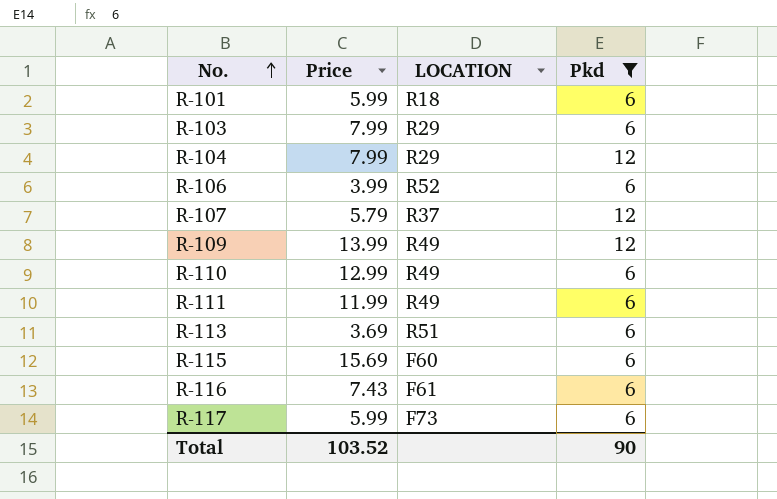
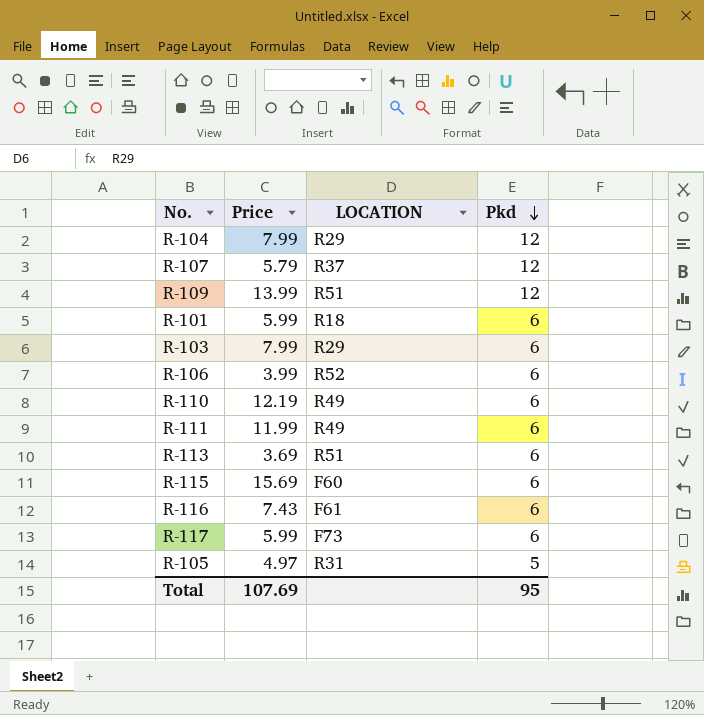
filter: Pkd != 5 -> none
row order: No. ascending -> Pkd descending
R-109 | LOCATION: R49 -> R51
R-110 | Price: 12.99 -> 12.19
Total | Price: 103.52 -> 107.69
Total | Pkd: 90 -> 95

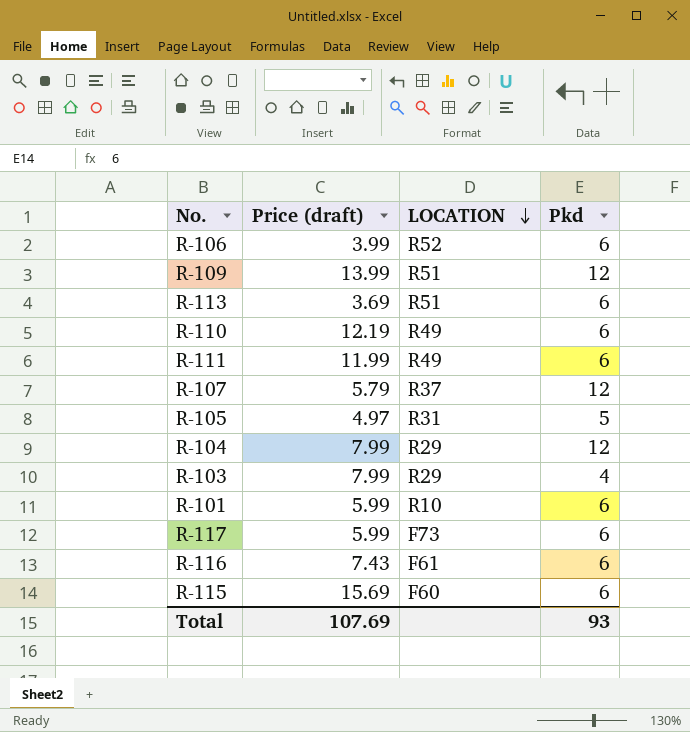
row order: Pkd descending -> LOCATION descending
column name: Price -> Price (draft)
R-103 | Pkd: 6 -> 4
R-101 | LOCATION: R18 -> R10
Total | Pkd: 95 -> 93

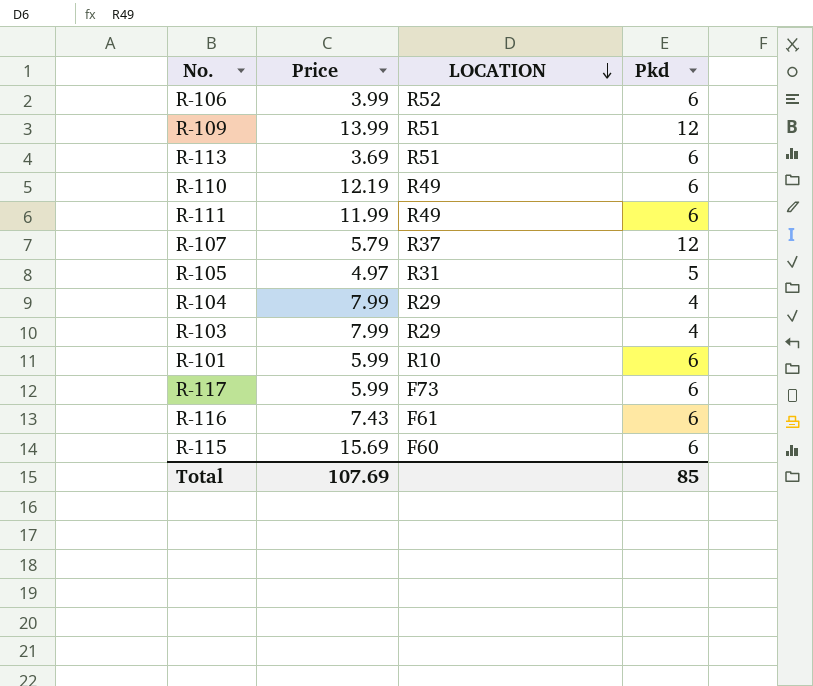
column name: Price (draft) -> Price
R-104 | Pkd: 12 -> 4
Total | Pkd: 93 -> 85

